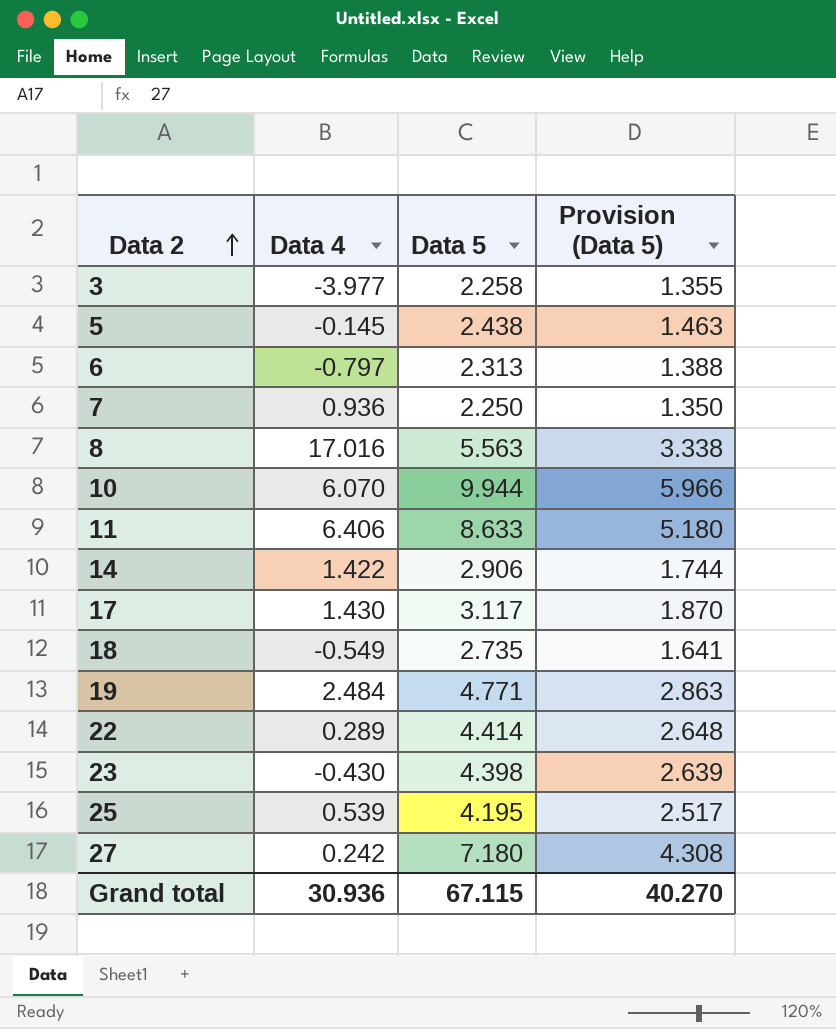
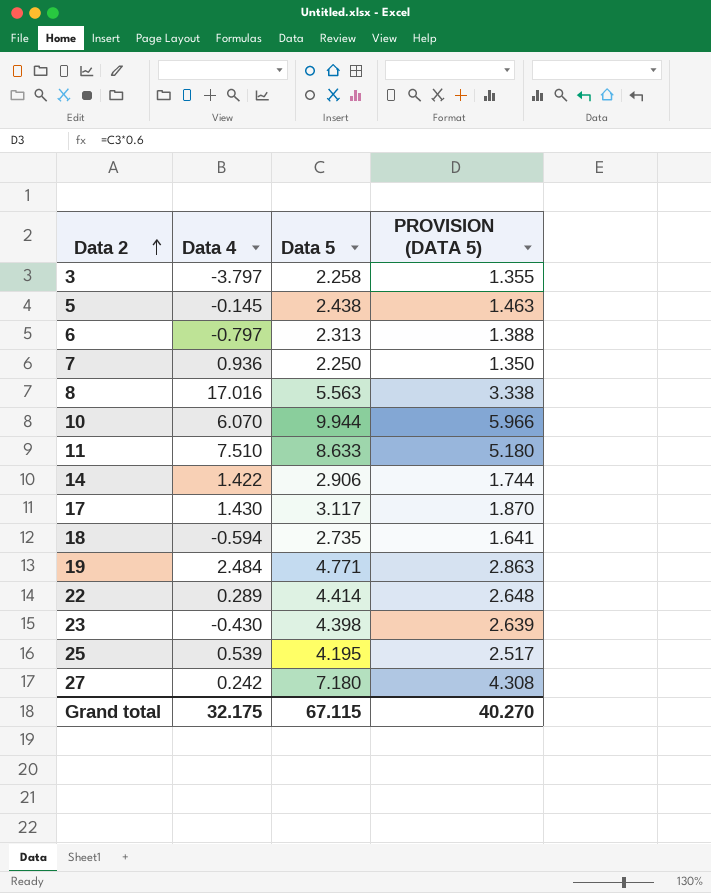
column name: Provision (Data 5) -> PROVISION (DATA 5)
3 | Data 4: -3.977 -> -3.797
11 | Data 4: 6.406 -> 7.510
18 | Data 4: -0.549 -> -0.594
Grand total | Data 4: 30.936 -> 32.175

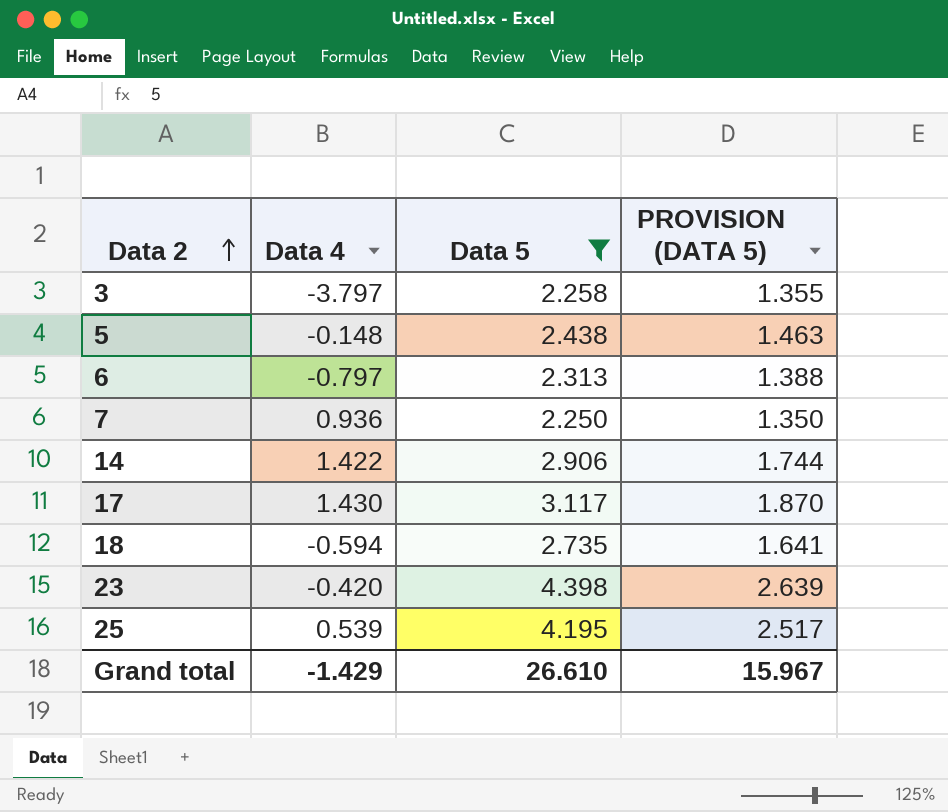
filter: none -> Data 5 <= 4.398
5 | Data 4: -0.145 -> -0.148
23 | Data 4: -0.430 -> -0.420
Grand total | Data 4: 32.175 -> -1.429
Grand total | Data 5: 67.115 -> 26.610
Grand total | PROVISION (DATA 5): 40.270 -> 15.967

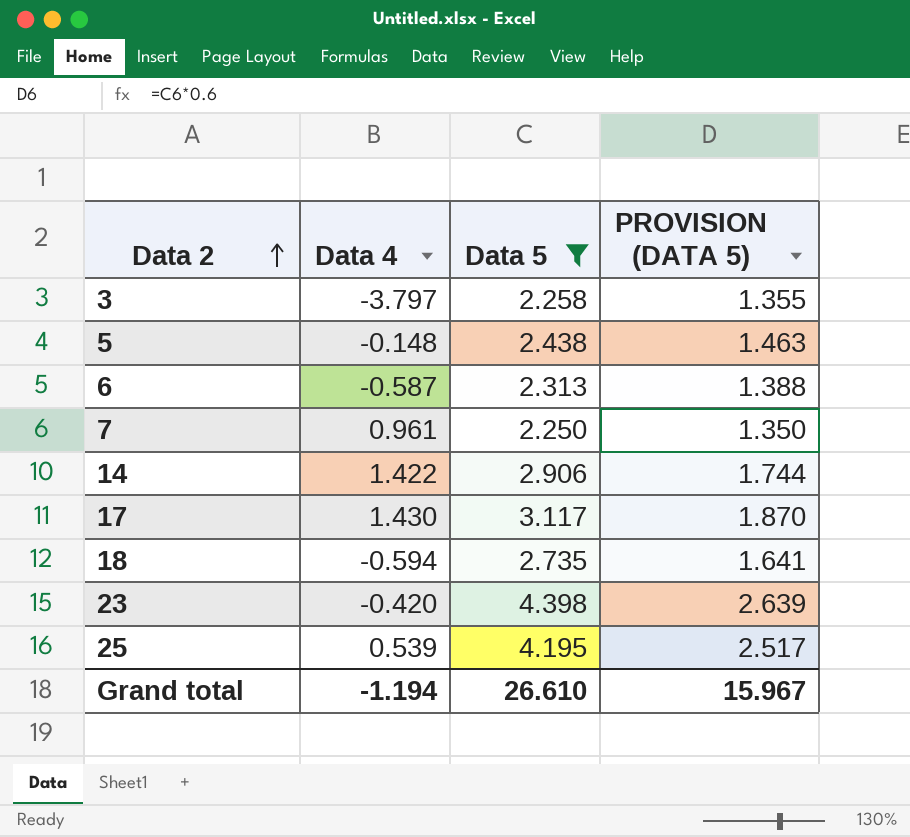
6 | Data 4: -0.797 -> -0.587
7 | Data 4: 0.936 -> 0.961
Grand total | Data 4: -1.429 -> -1.194

